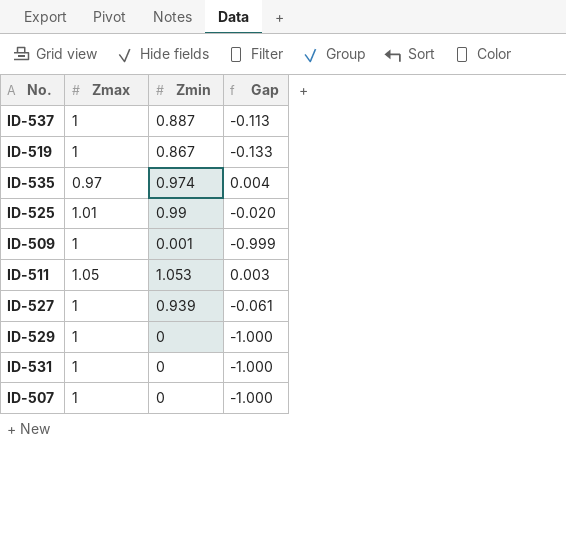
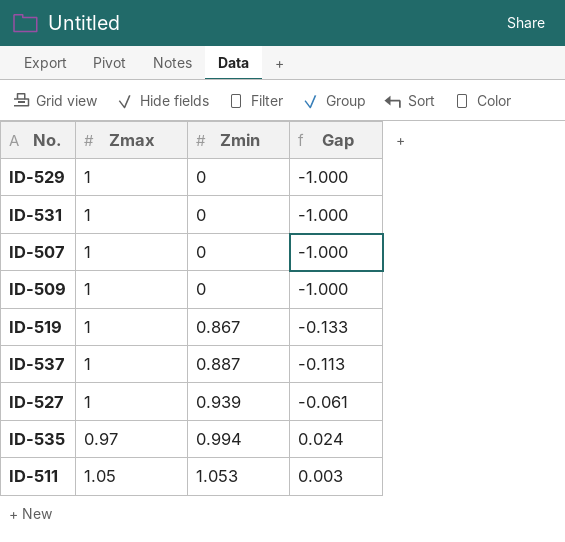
row order: none -> Zmin ascending
row ID-525: 1.01 | 0.99 | -0.020 -> none
ID-509 | Zmin: 0.001 -> 0
ID-509 | Gap: -0.999 -> -1.000
ID-535 | Zmin: 0.974 -> 0.994
ID-535 | Gap: 0.004 -> 0.024

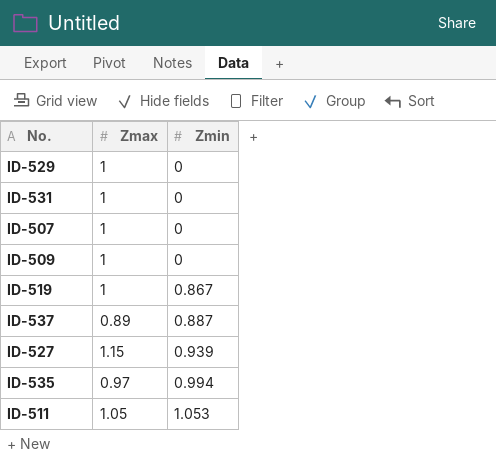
column Gap | formula: [Zmin] - [Zmax] -> none
ID-537 | Zmax: 1 -> 0.89
ID-527 | Zmax: 1 -> 1.15

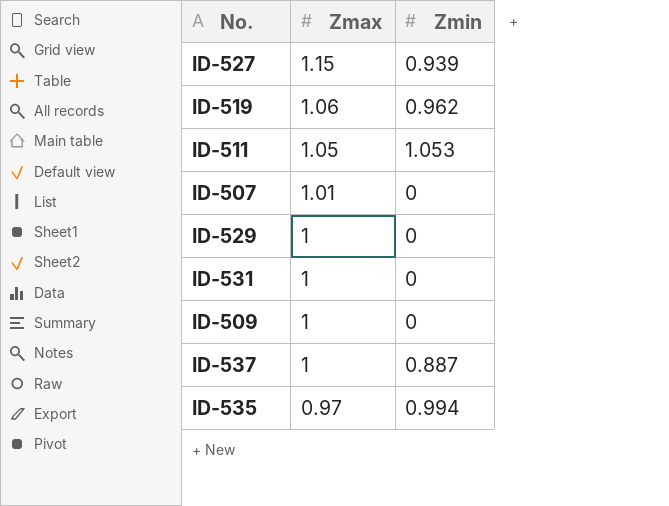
row order: Zmin ascending -> Zmax descending
ID-519 | Zmax: 1 -> 1.06
ID-519 | Zmin: 0.867 -> 0.962
ID-507 | Zmax: 1 -> 1.01
ID-537 | Zmax: 0.89 -> 1

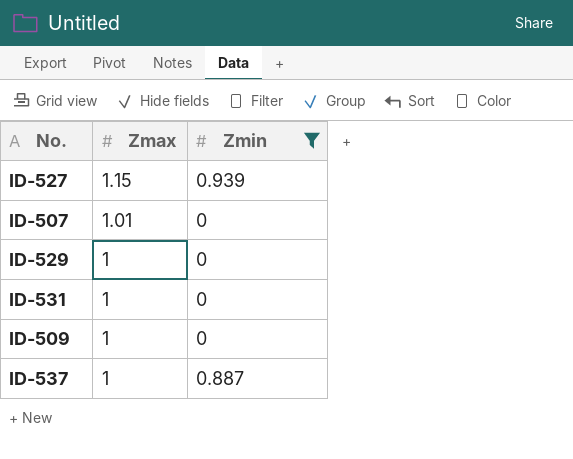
filter: none -> Zmin <= 0.939

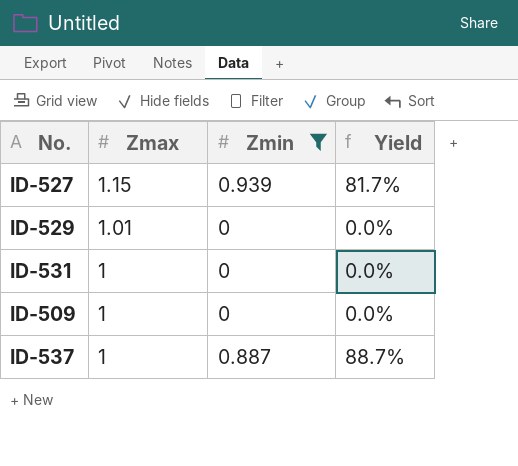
column Yield | formula: none -> [Zmin] / [Zmax]
row ID-507: 1.01 | 0 -> none
ID-529 | Zmax: 1 -> 1.01

